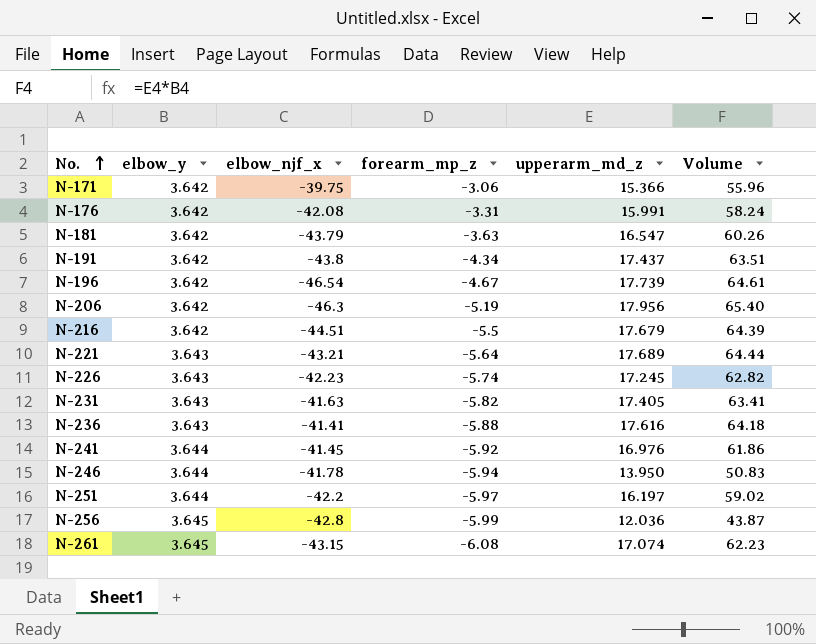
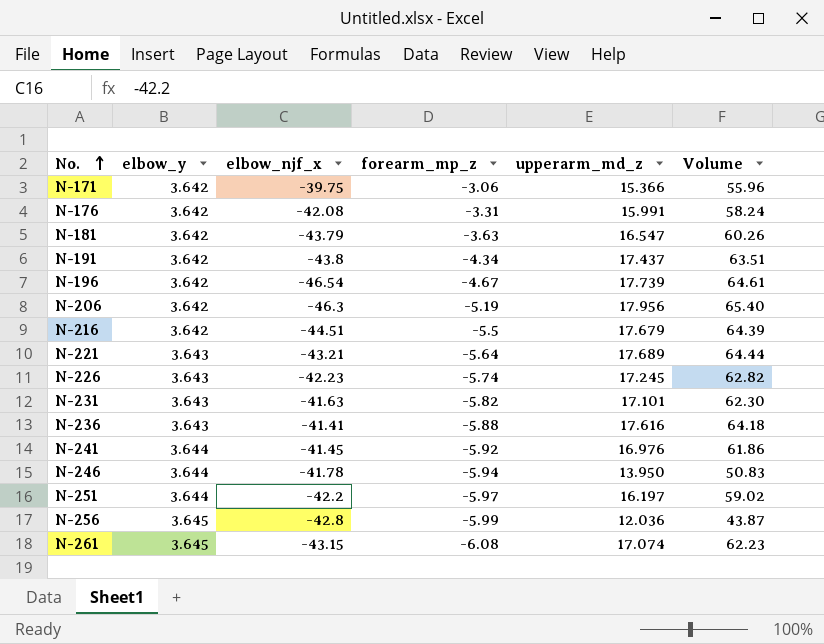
N-231 | upperarm_md_z: 17.405 -> 17.101
N-231 | Volume: 63.41 -> 62.30

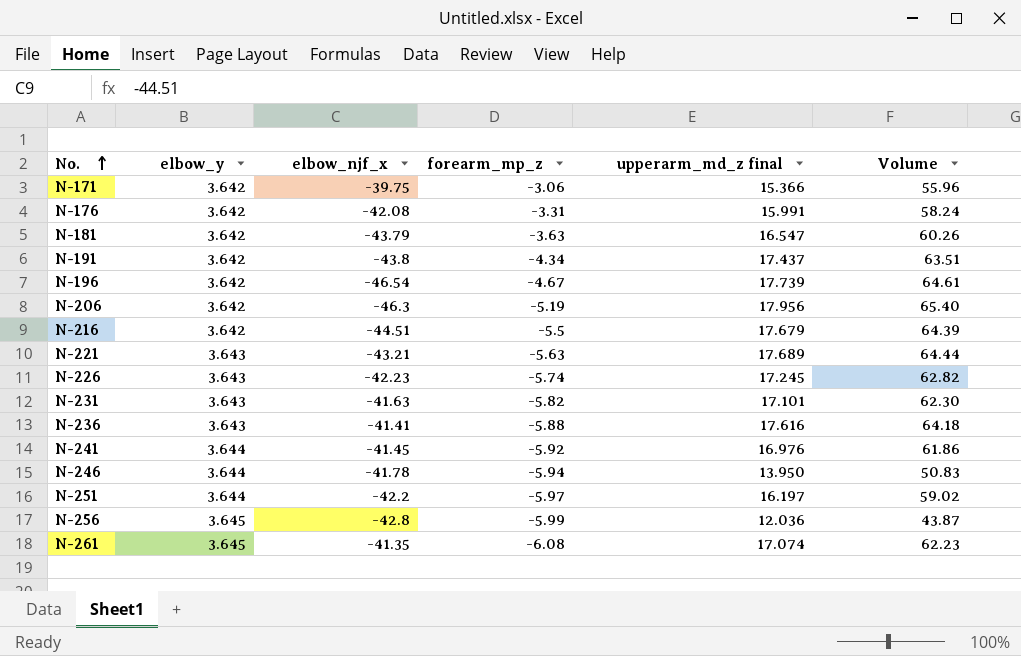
column name: upperarm_md_z -> upperarm_md_z final
N-221 | forearm_mp_z: -5.64 -> -5.63
N-261 | elbow_njf_x: -43.15 -> -41.35

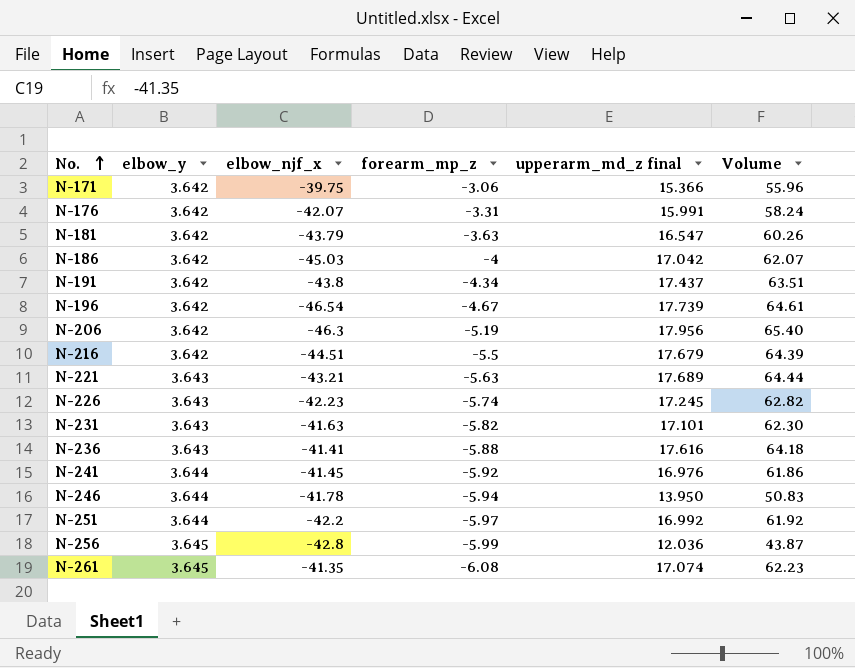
N-176 | elbow_njf_x: -42.08 -> -42.07
row N-186: none -> 3.642 | -45.03 | -4 | 17.042 | 62.07
N-251 | upperarm_md_z final: 16.197 -> 16.992
N-251 | Volume: 59.02 -> 61.92

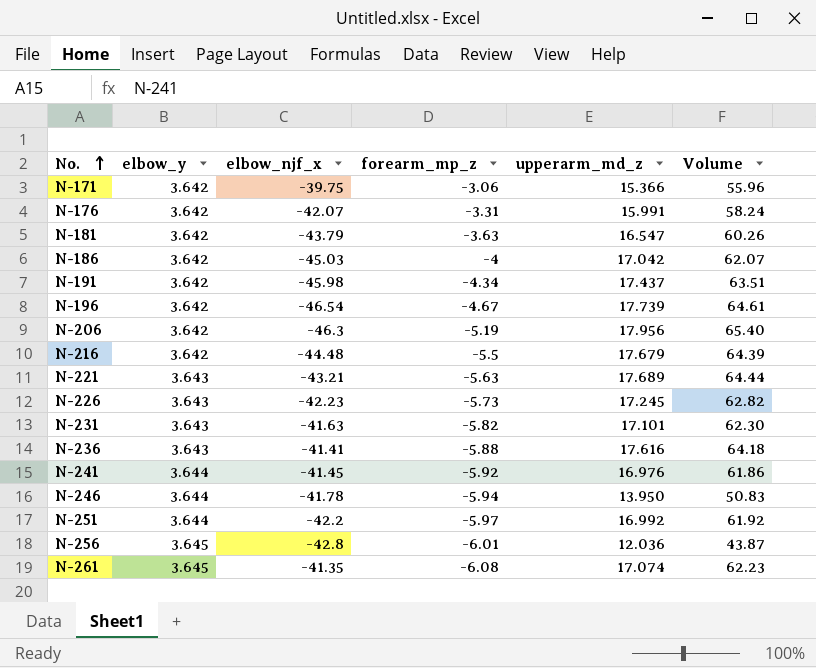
column name: upperarm_md_z final -> upperarm_md_z
N-191 | elbow_njf_x: -43.8 -> -45.98
N-216 | elbow_njf_x: -44.51 -> -44.48
N-226 | forearm_mp_z: -5.74 -> -5.73
N-256 | forearm_mp_z: -5.99 -> -6.01

